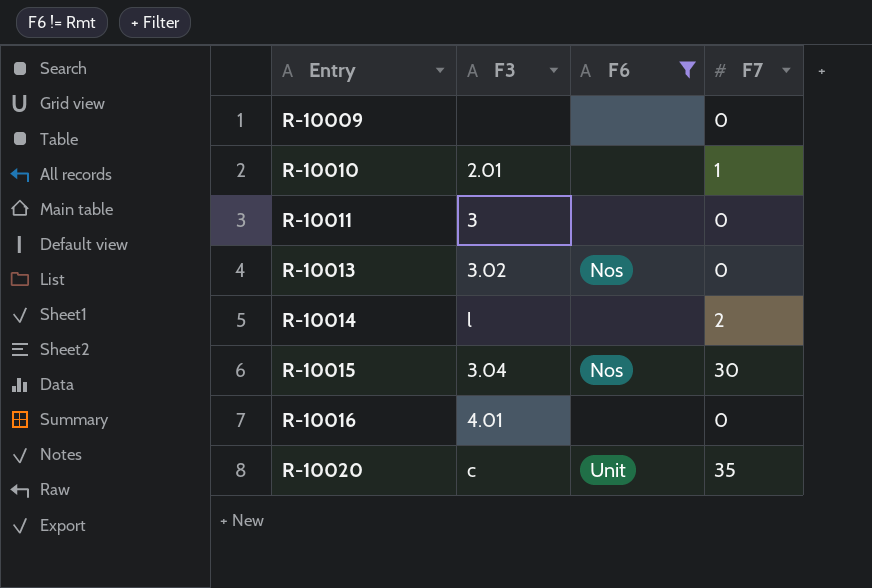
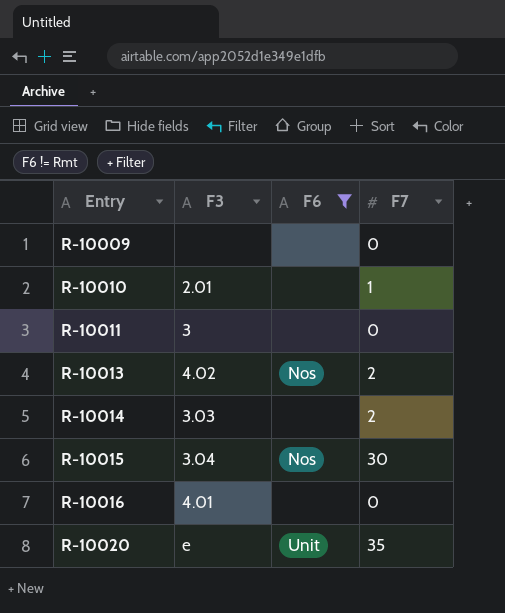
R-10013 | F3: 3.02 -> 4.02
R-10013 | F7: 0 -> 2
R-10014 | F3: l -> 3.03
R-10020 | F3: c -> e

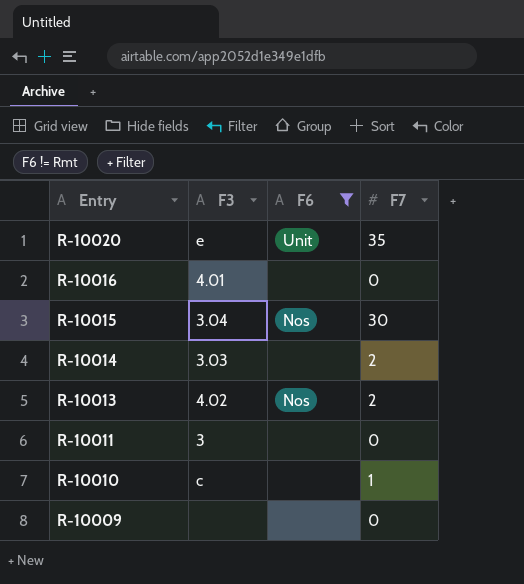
row order: Entry ascending -> Entry descending
R-10010 | F3: 2.01 -> c

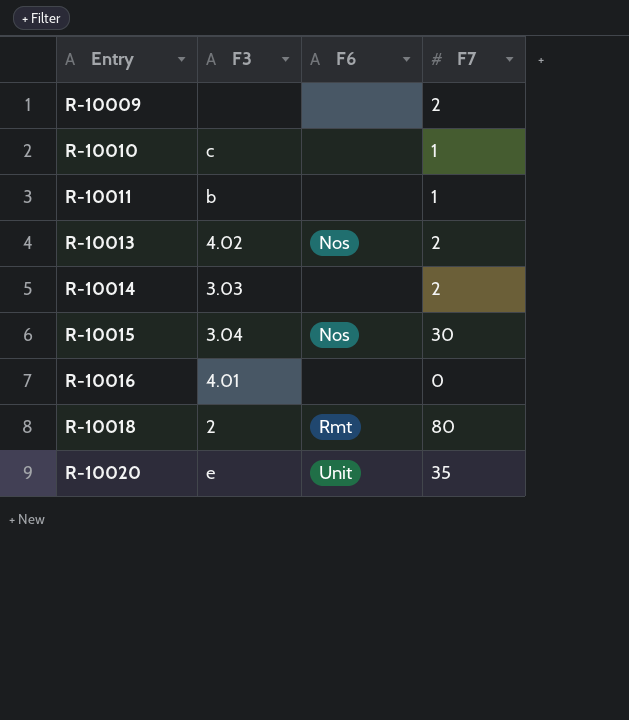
filter: F6 != Rmt -> none
row order: Entry descending -> Entry ascending
R-10009 | F7: 0 -> 2
R-10011 | F3: 3 -> b
R-10011 | F7: 0 -> 1

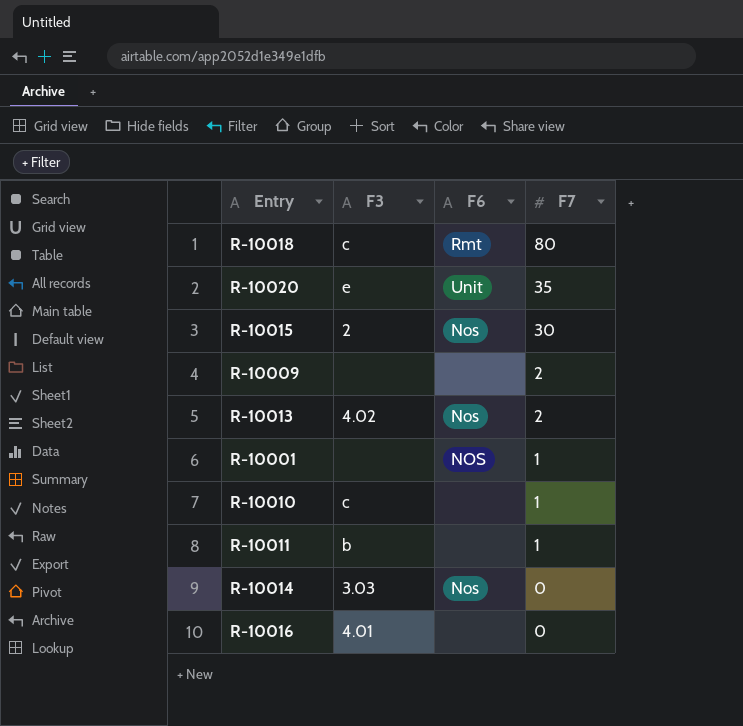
row order: Entry ascending -> F7 descending
R-10018 | F3: 2 -> c
R-10015 | F3: 3.04 -> 2
row R-10001: none -> none | NOS | 1
R-10014 | F6: none -> Nos
R-10014 | F7: 2 -> 0

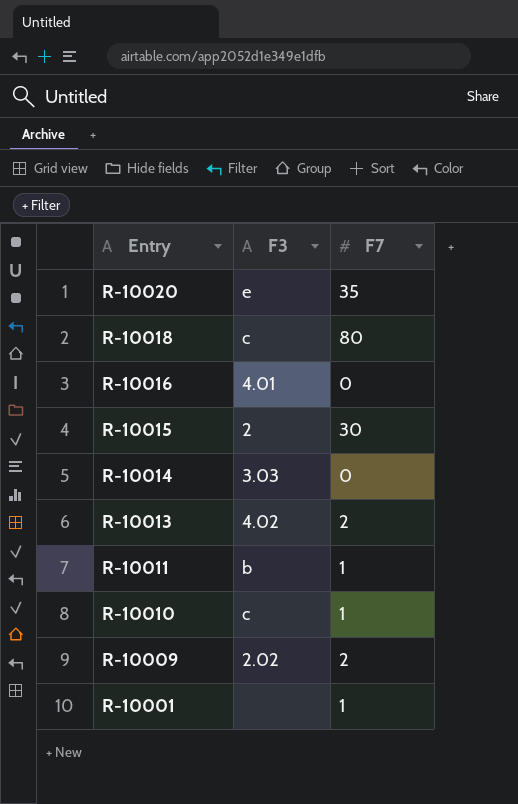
row order: F7 descending -> Entry descending
column F6 | position: 3 -> none
R-10009 | F3: none -> 2.02

